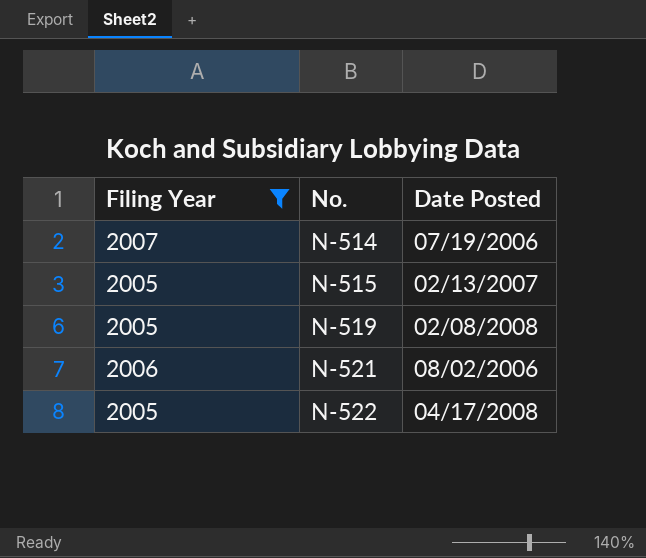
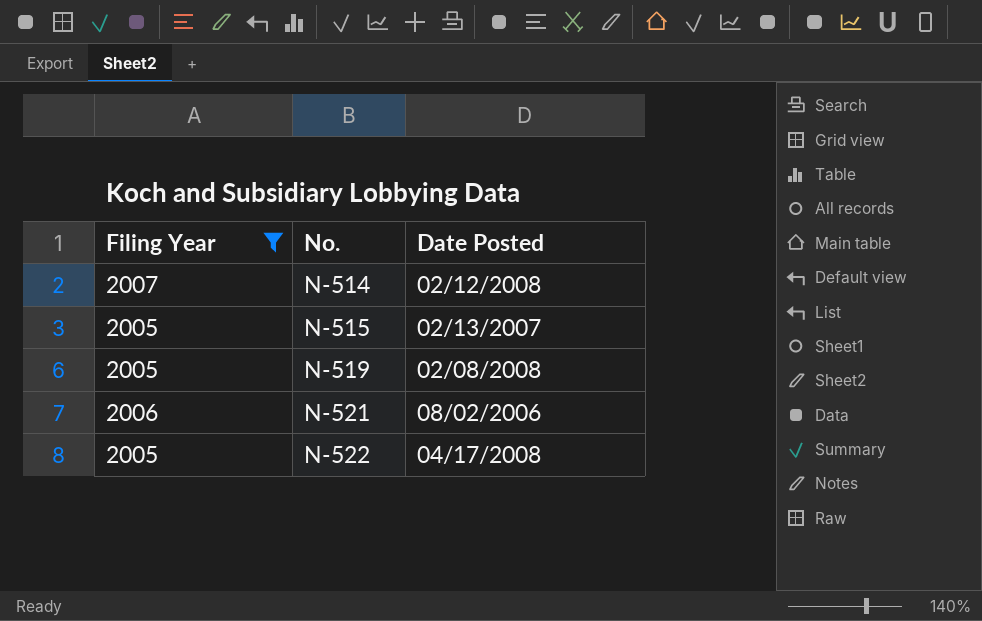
N-514 | Date Posted: 07/19/2006 -> 02/12/2008

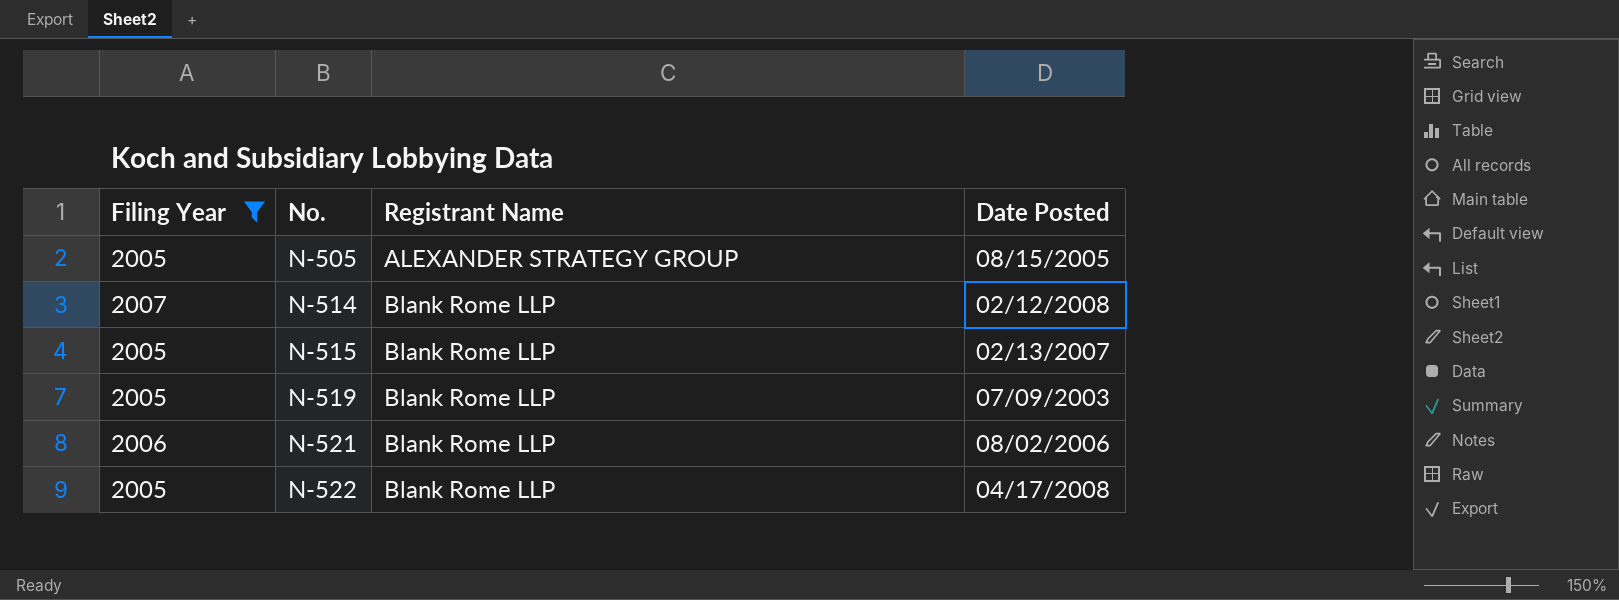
column Registrant Name | position: none -> 3
row N-505: none -> 2005 | ALEXANDER STRATEGY GROUP | 08/15/2005
N-519 | Date Posted: 02/08/2008 -> 07/09/2003

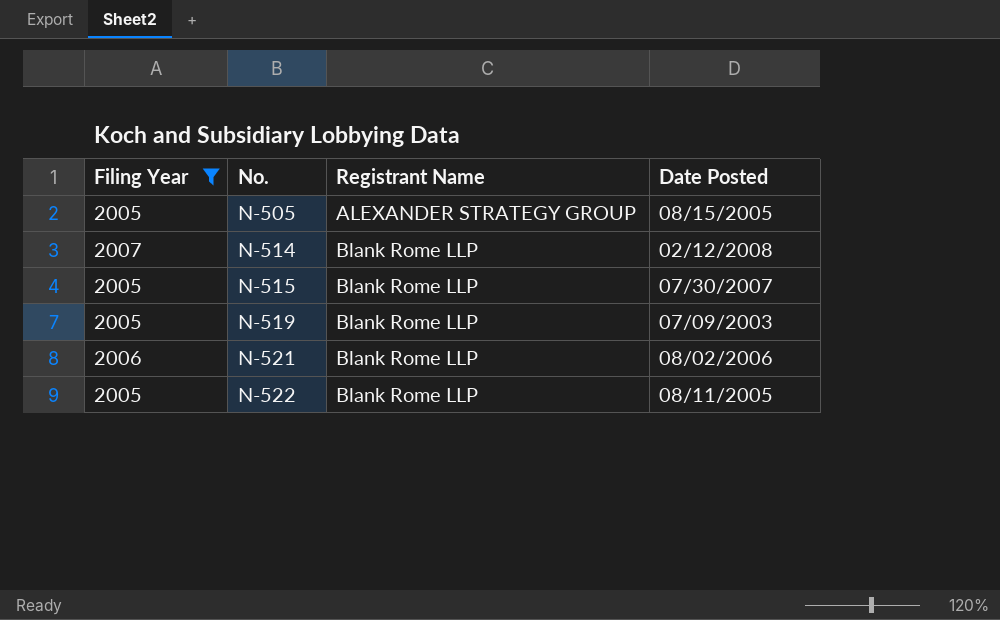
N-515 | Date Posted: 02/13/2007 -> 07/30/2007
N-522 | Date Posted: 04/17/2008 -> 08/11/2005

